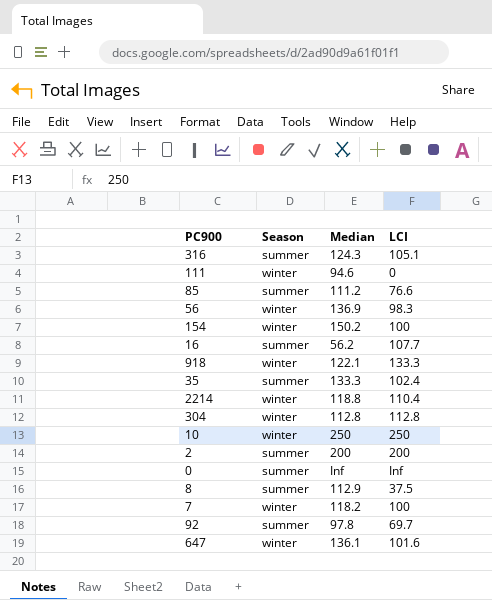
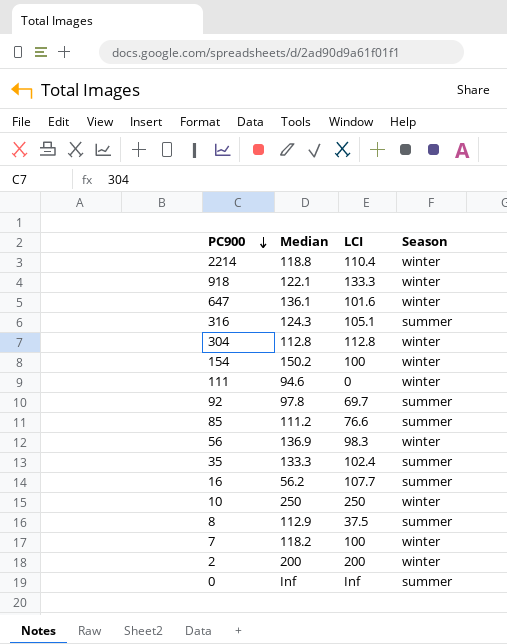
row order: none -> PC900 descending
column Season | position: 2 -> 4
2 | Season: summer -> winter

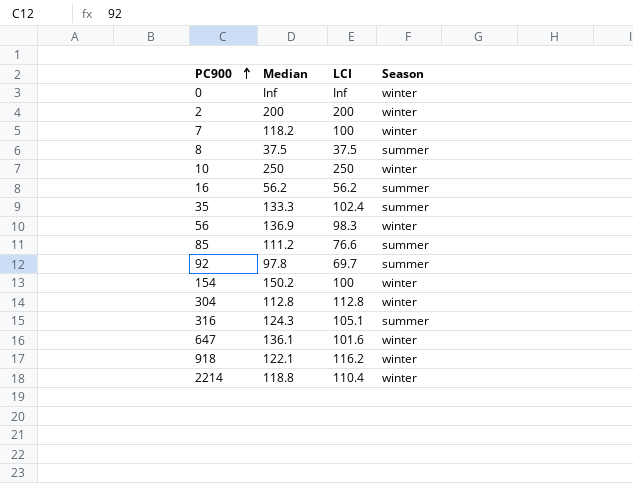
row order: PC900 descending -> PC900 ascending
row 111: 94.6 | 0 | winter -> none
0 | Season: summer -> winter
8 | Median: 112.9 -> 37.5
16 | LCI: 107.7 -> 56.2
918 | LCI: 133.3 -> 116.2

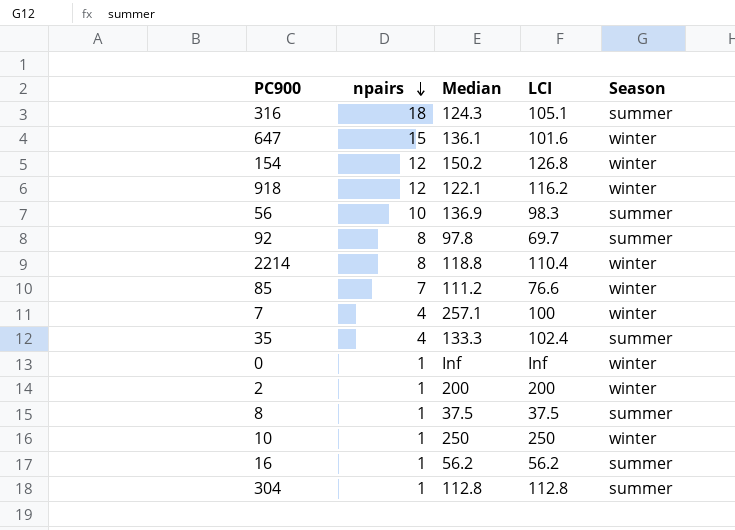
row order: PC900 ascending -> npairs descending
column npairs | position: none -> 2
154 | LCI: 100 -> 126.8
56 | Season: winter -> summer
85 | Season: summer -> winter
7 | Median: 118.2 -> 257.1
304 | Season: winter -> summer

